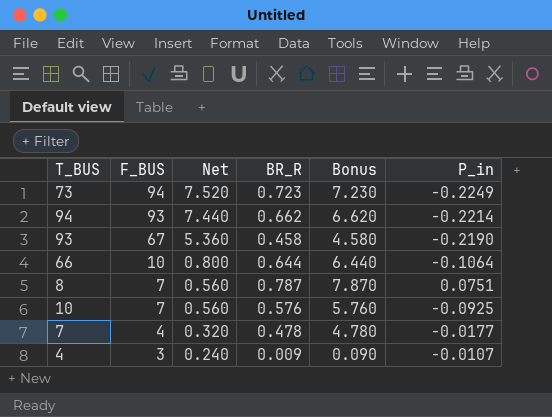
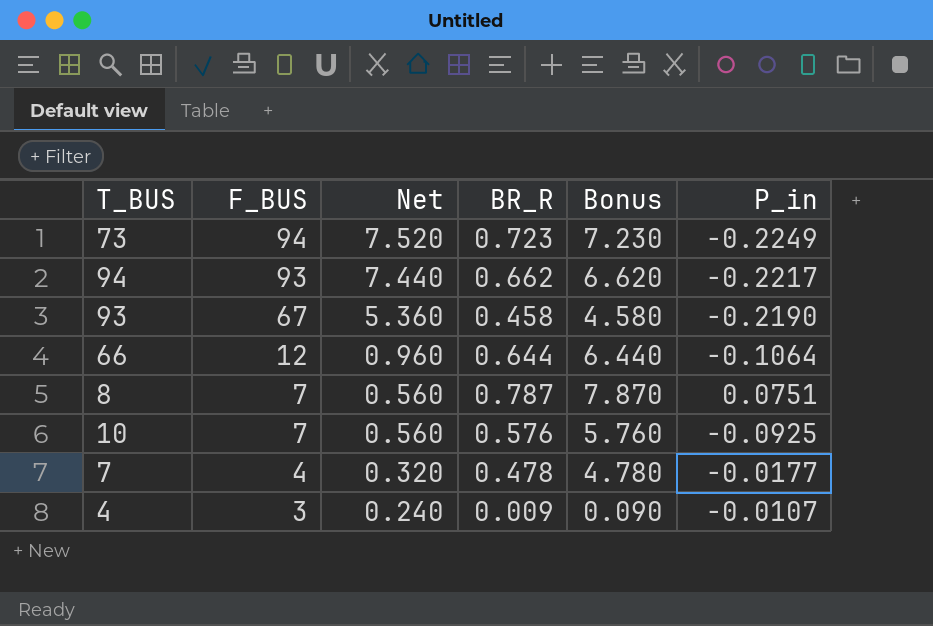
94 | P_in: -0.2214 -> -0.2217
66 | F_BUS: 10 -> 12
66 | Net: 0.800 -> 0.960

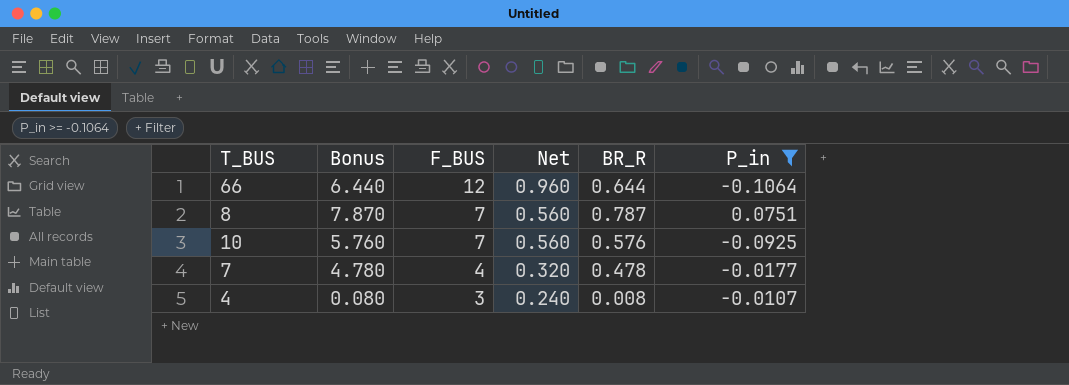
filter: none -> P_in >= -0.1064
column Bonus | position: 5 -> 2
4 | Bonus: 0.090 -> 0.080
4 | BR_R: 0.009 -> 0.008

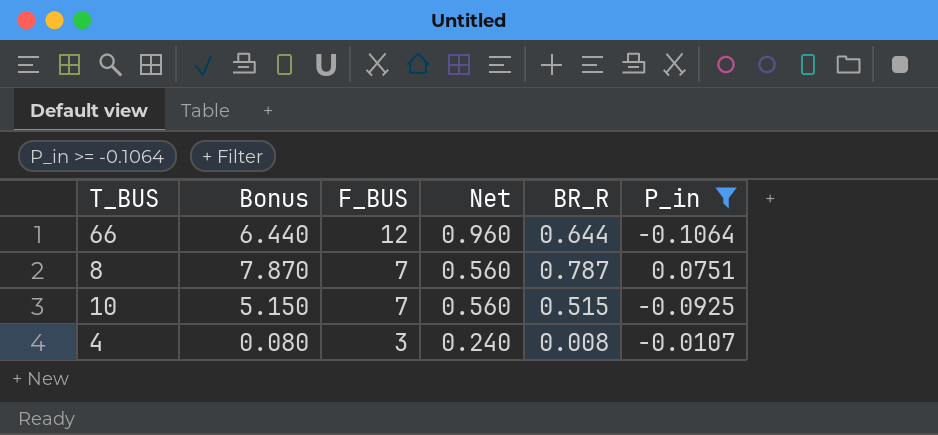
row 7: 4.780 | 4 | 0.320 | 0.478 | -0.0177 -> none
10 | Bonus: 5.760 -> 5.150
10 | BR_R: 0.576 -> 0.515

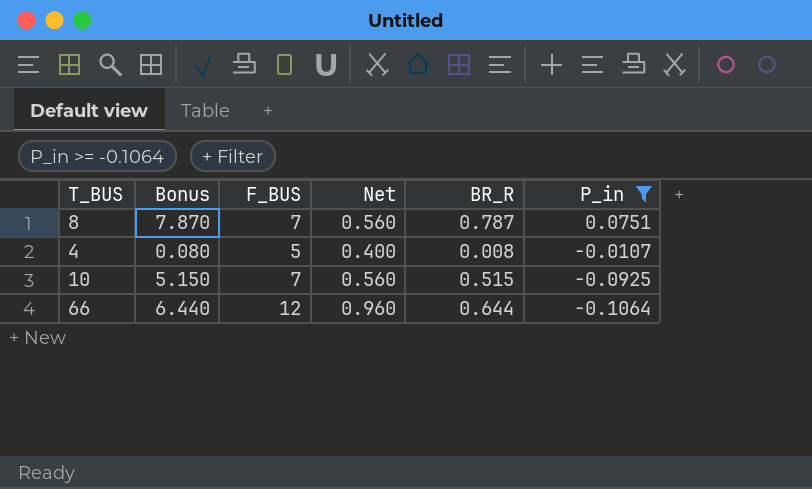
row order: F_BUS descending -> P_in descending
4 | F_BUS: 3 -> 5
4 | Net: 0.240 -> 0.400

